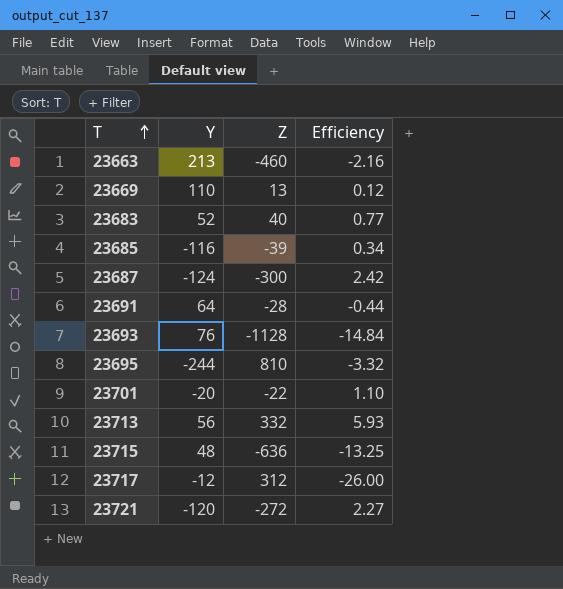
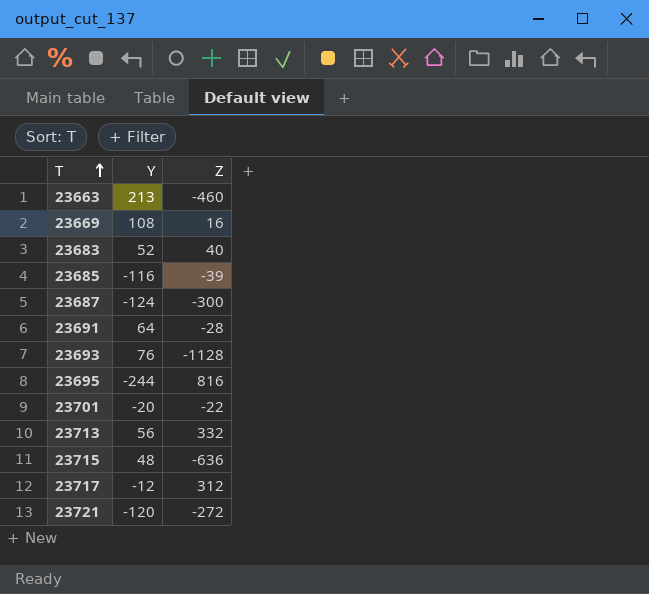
column Efficiency | formula: [Z] / [Y] -> none
23669 | Y: 110 -> 108
23669 | Z: 13 -> 16
23695 | Z: 810 -> 816

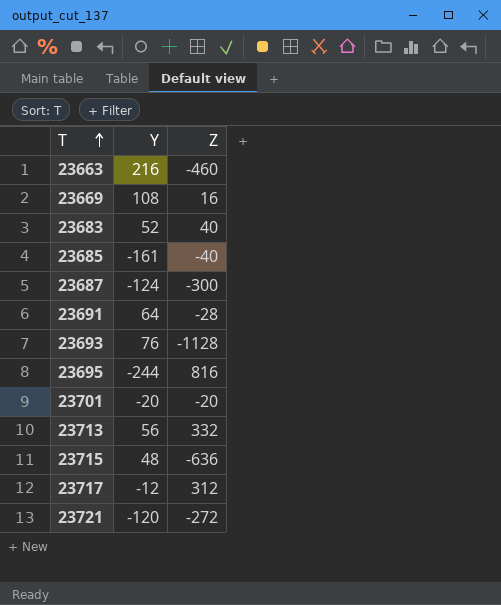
23663 | Y: 213 -> 216
23685 | Y: -116 -> -161
23685 | Z: -39 -> -40
23701 | Z: -22 -> -20

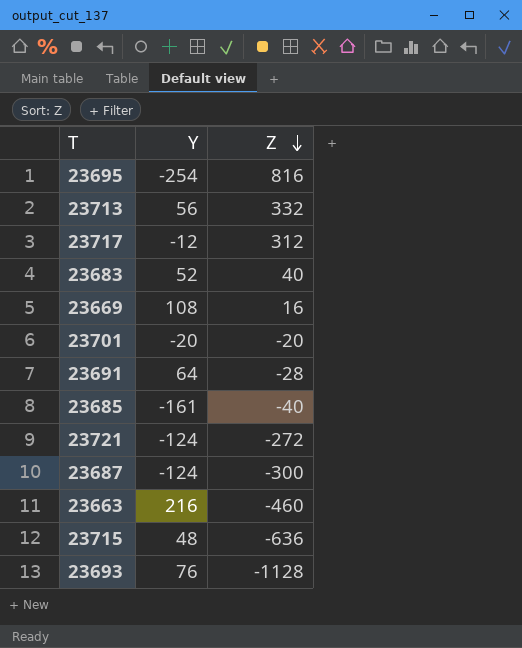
row order: T ascending -> Z descending
23695 | Y: -244 -> -254
23721 | Y: -120 -> -124

